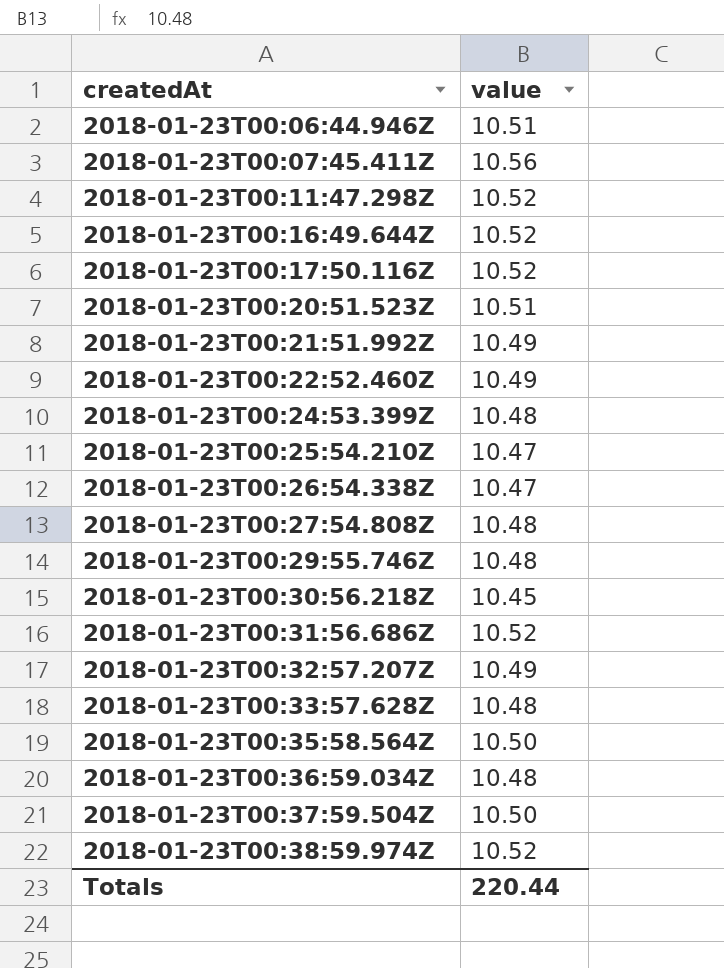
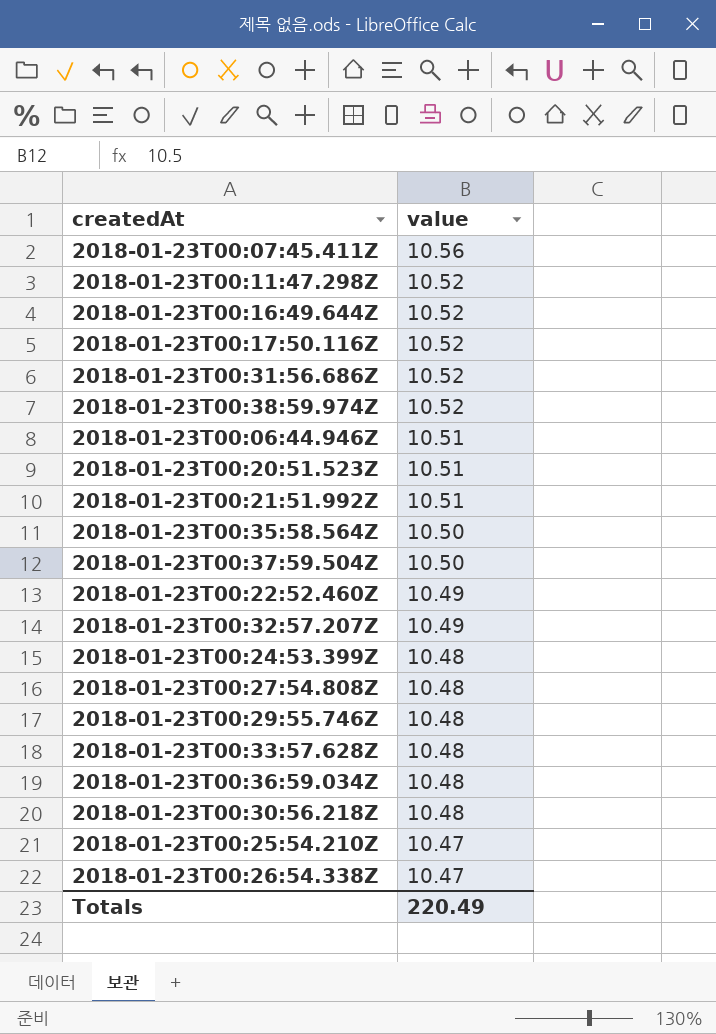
row order: createdAt ascending -> value descending
2018-01-23T00:21:51.992Z | value: 10.49 -> 10.51
2018-01-23T00:30:56.218Z | value: 10.45 -> 10.48
Totals | value: 220.44 -> 220.49

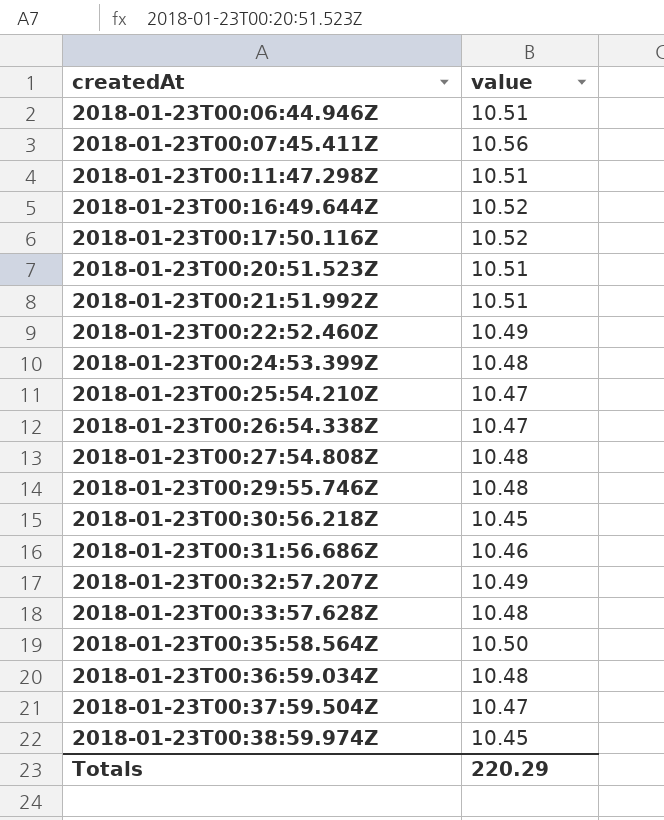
row order: value descending -> createdAt ascending
2018-01-23T00:11:47.298Z | value: 10.52 -> 10.51
2018-01-23T00:30:56.218Z | value: 10.48 -> 10.45
2018-01-23T00:31:56.686Z | value: 10.52 -> 10.46
2018-01-23T00:37:59.504Z | value: 10.50 -> 10.47
2018-01-23T00:38:59.974Z | value: 10.52 -> 10.45
Totals | value: 220.49 -> 220.29

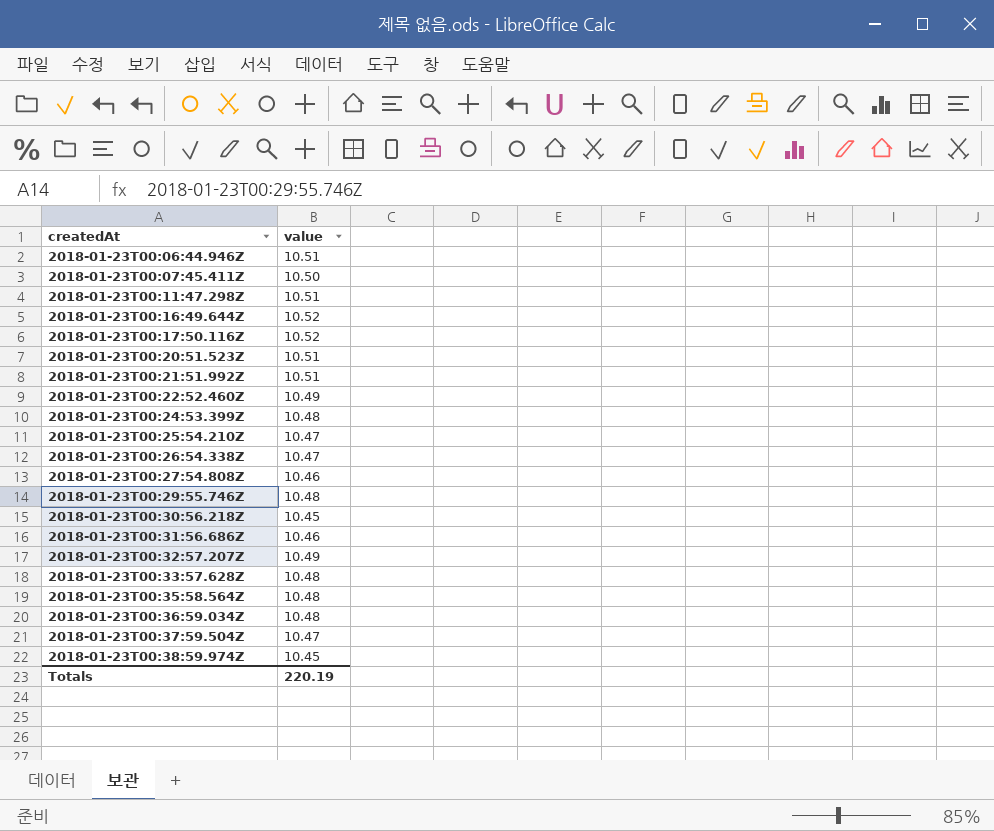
2018-01-23T00:07:45.411Z | value: 10.56 -> 10.50
2018-01-23T00:27:54.808Z | value: 10.48 -> 10.46
2018-01-23T00:35:58.564Z | value: 10.50 -> 10.48
Totals | value: 220.29 -> 220.19

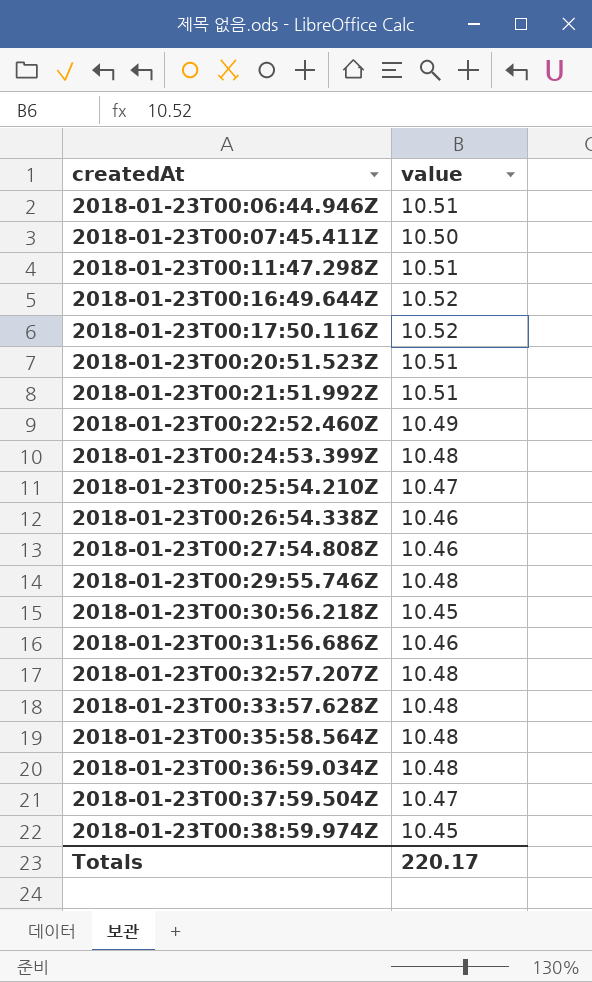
2018-01-23T00:26:54.338Z | value: 10.47 -> 10.46
2018-01-23T00:32:57.207Z | value: 10.49 -> 10.48
Totals | value: 220.19 -> 220.17

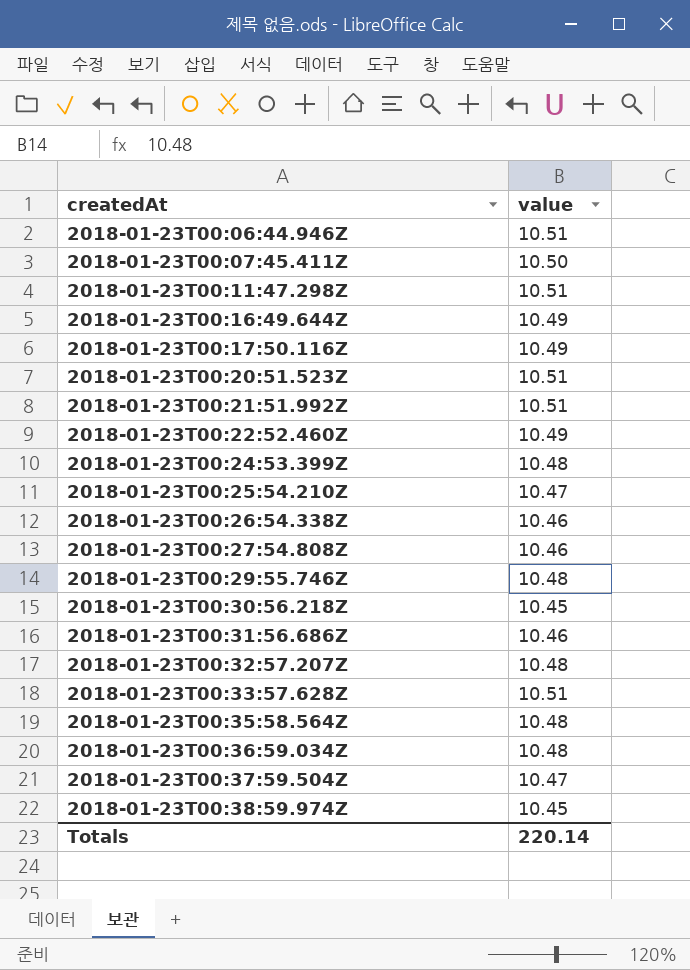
2018-01-23T00:16:49.644Z | value: 10.52 -> 10.49
2018-01-23T00:17:50.116Z | value: 10.52 -> 10.49
2018-01-23T00:33:57.628Z | value: 10.48 -> 10.51
Totals | value: 220.17 -> 220.14

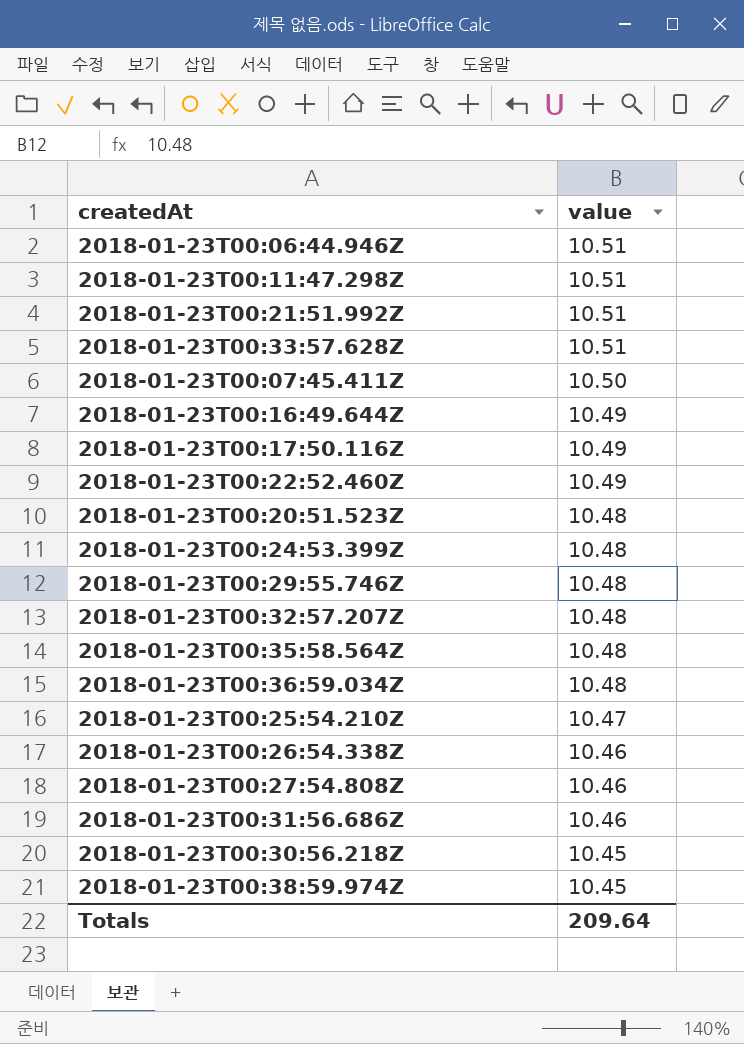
row order: createdAt ascending -> value descending
row 2018-01-23T00:37:59.504Z: 10.47 -> none
2018-01-23T00:20:51.523Z | value: 10.51 -> 10.48
Totals | value: 220.14 -> 209.64

